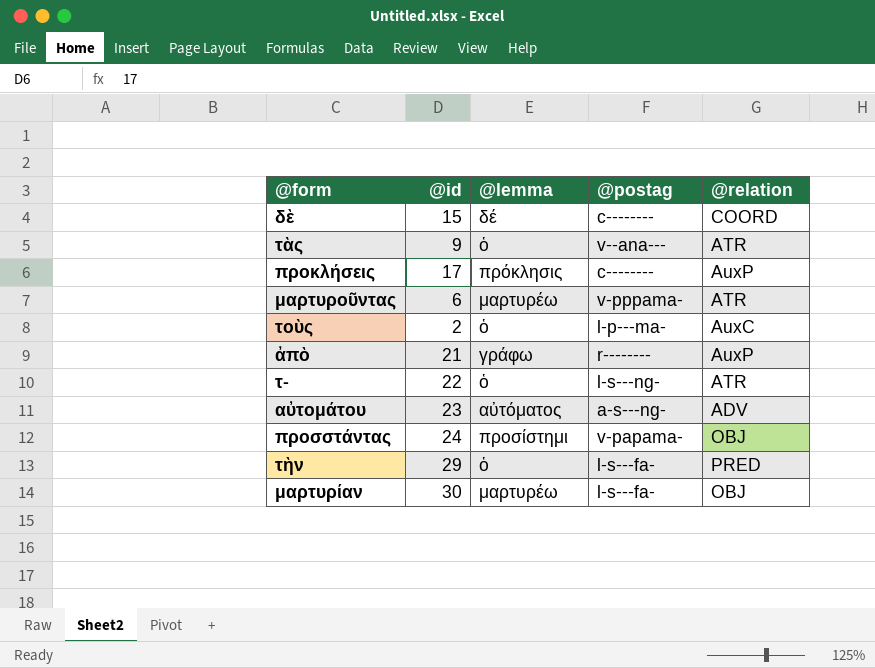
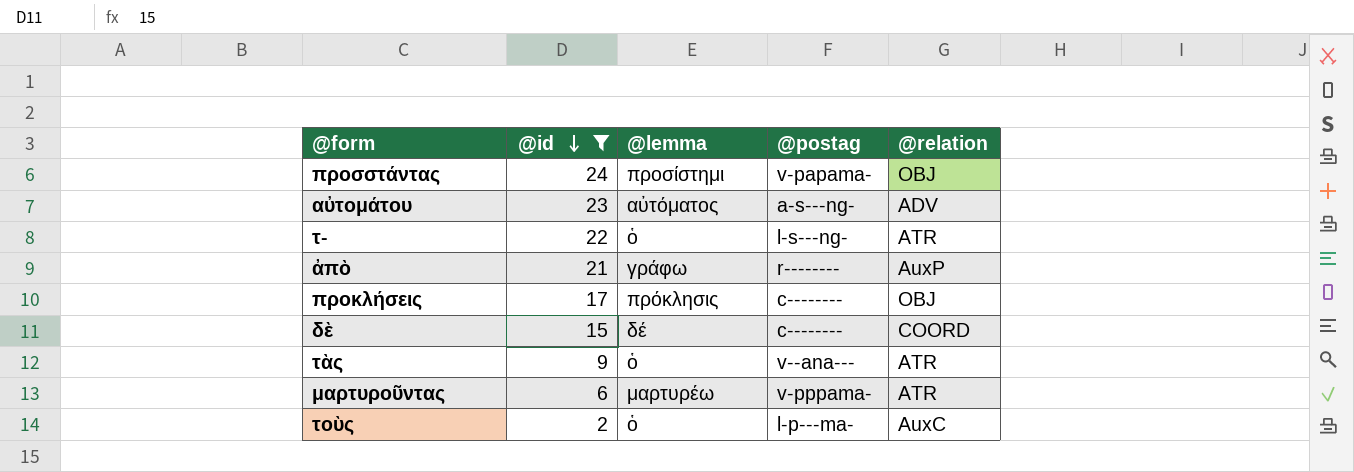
filter: none -> @id <= 24
row order: none -> @id descending
προκλήσεις | @relation: AuxP -> OBJ

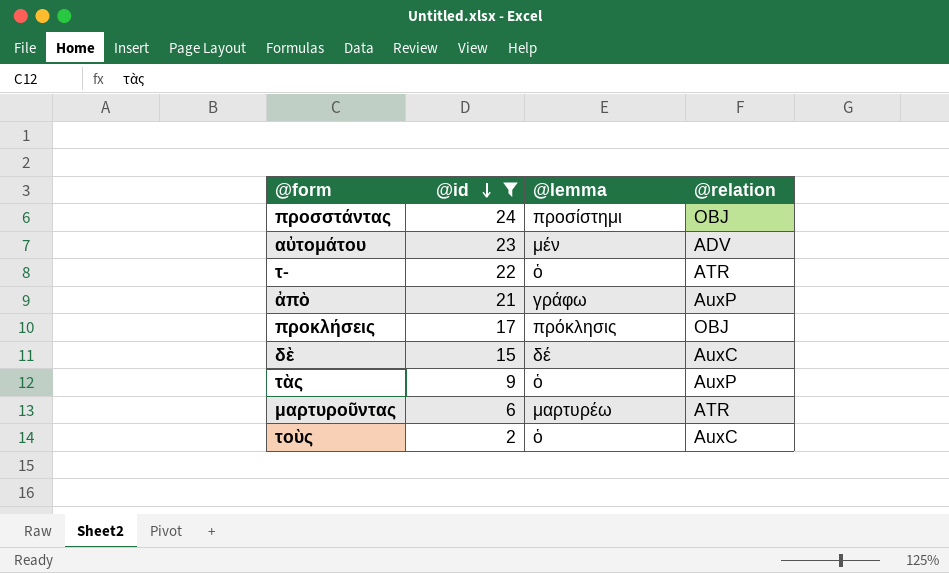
column @postag | position: 4 -> none
αὐτομάτου | @lemma: αὐτόματος -> μέν
δὲ | @relation: COORD -> AuxC
τὰς | @relation: ATR -> AuxP

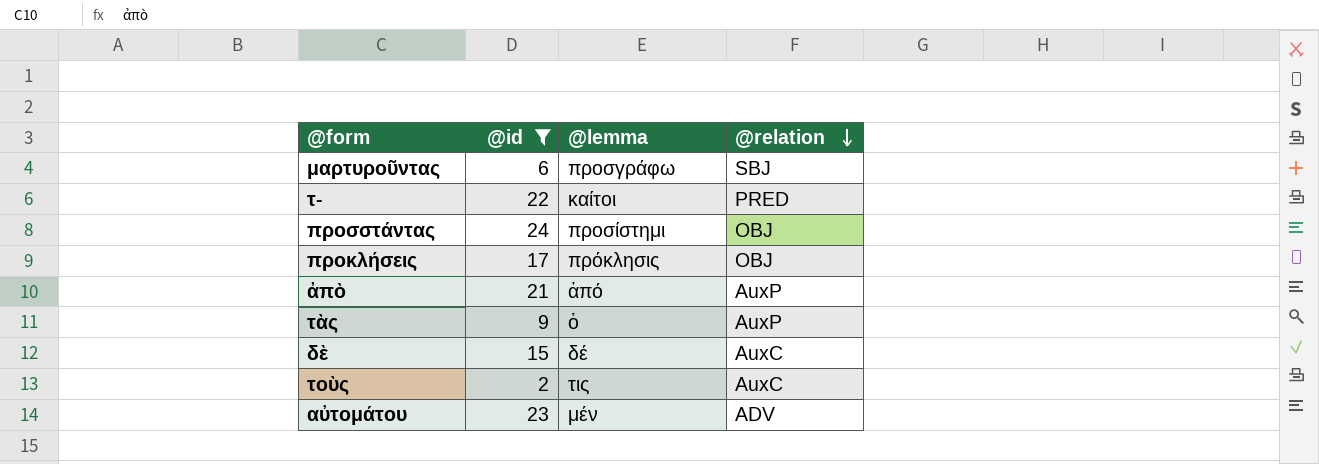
row order: @id descending -> @relation descending
μαρτυροῦντας | @lemma: μαρτυρέω -> προσγράφω
μαρτυροῦντας | @relation: ATR -> SBJ
τ- | @lemma: ὁ -> καίτοι
τ- | @relation: ATR -> PRED
ἀπὸ | @lemma: γράφω -> ἀπό
τοὺς | @lemma: ὁ -> τις

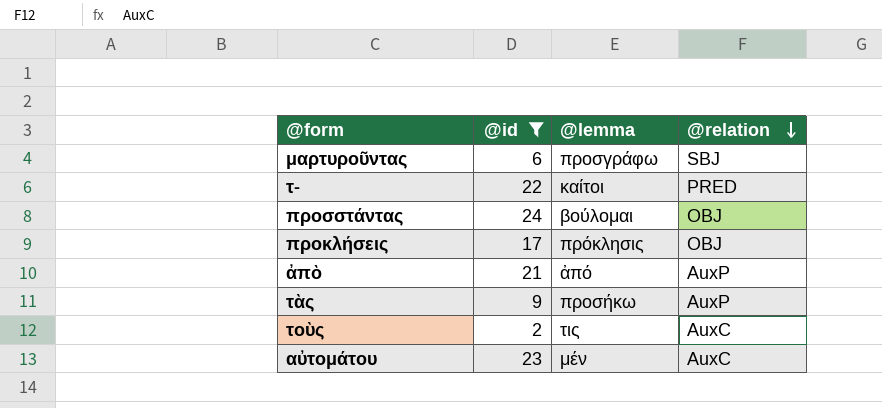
row δὲ: 15 | δέ | AuxC -> none
προσστάντας | @lemma: προσίστημι -> βούλομαι
τὰς | @lemma: ὁ -> προσήκω
αὐτομάτου | @relation: ADV -> AuxC

